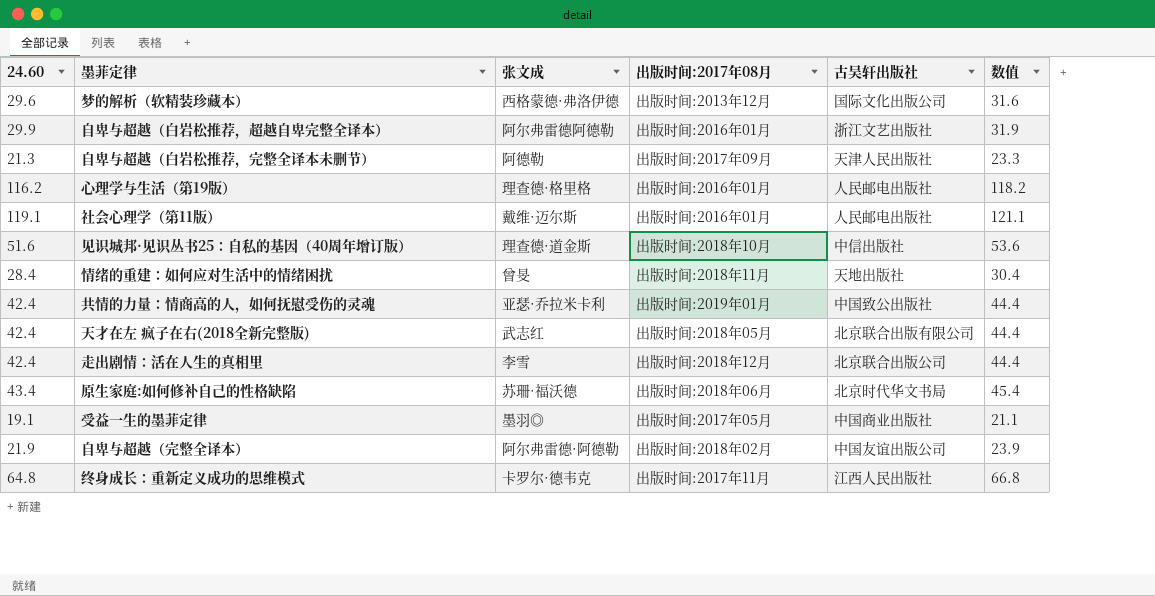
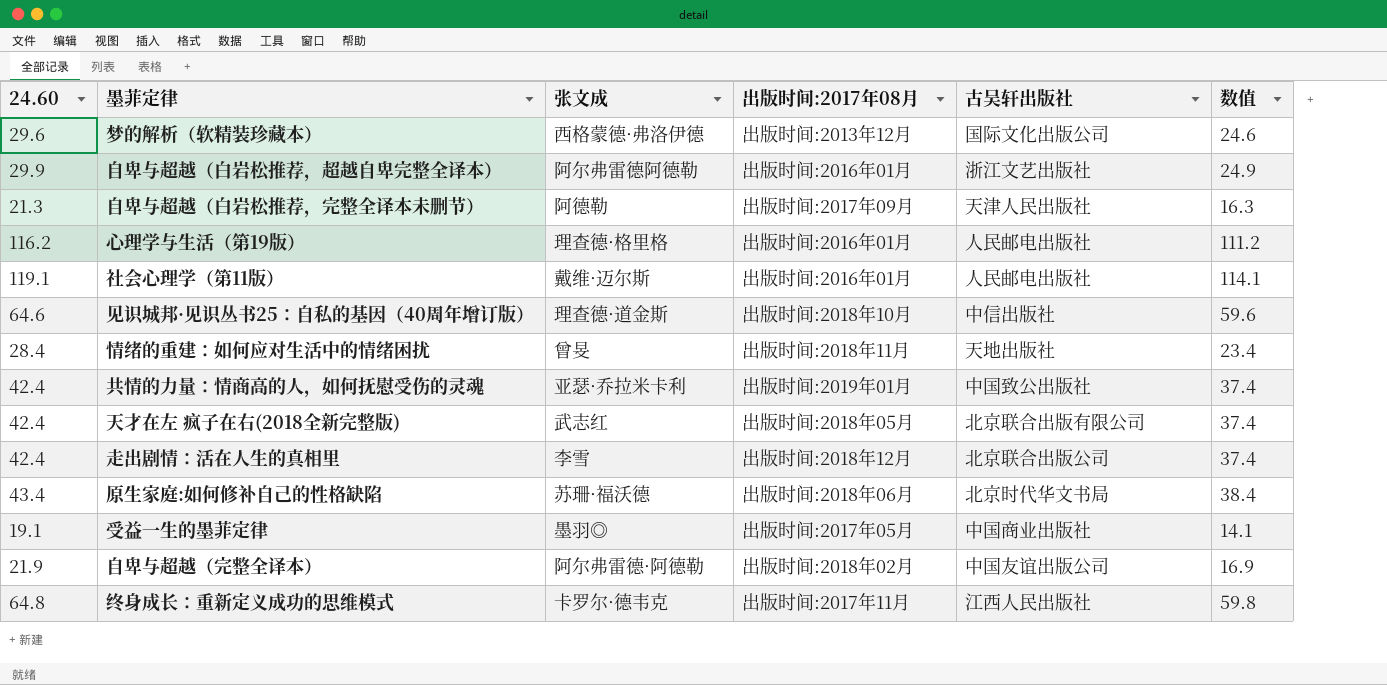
column 数值 | formula: [24.60] + 2 -> [24.60] - 5
见识城邦·见识丛书25：自私的基因（40周年增订版） | 24.60: 51.6 -> 64.6

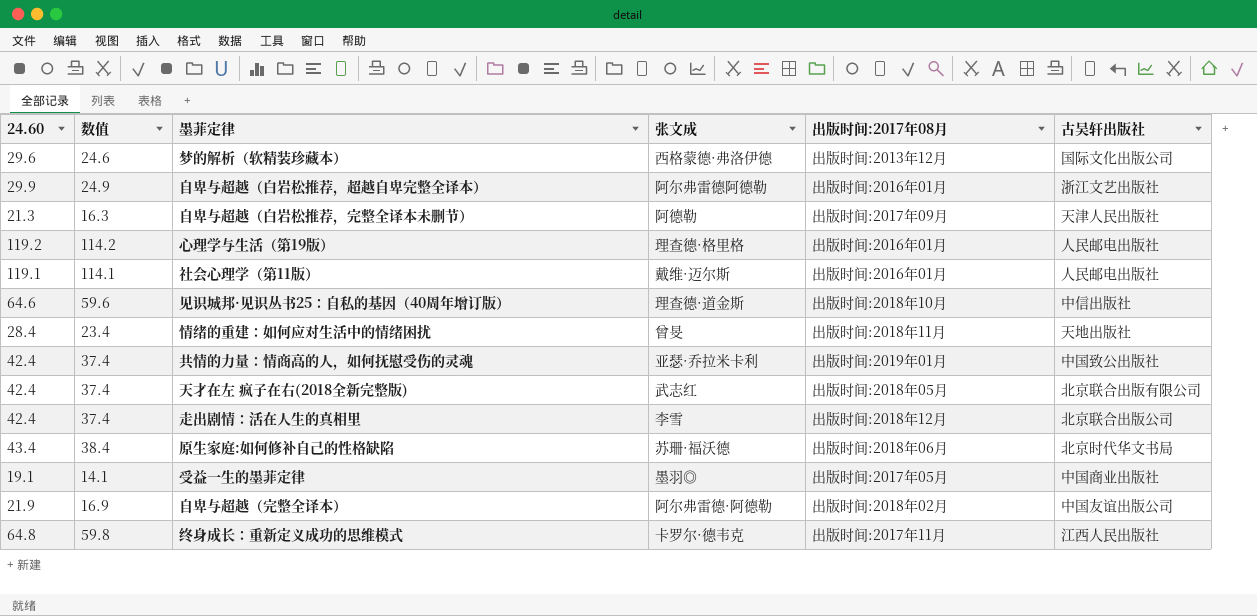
column 数值 | position: 6 -> 2
心理学与生活（第19版） | 24.60: 116.2 -> 119.2
心理学与生活（第19版） | 数值: 111.2 -> 114.2

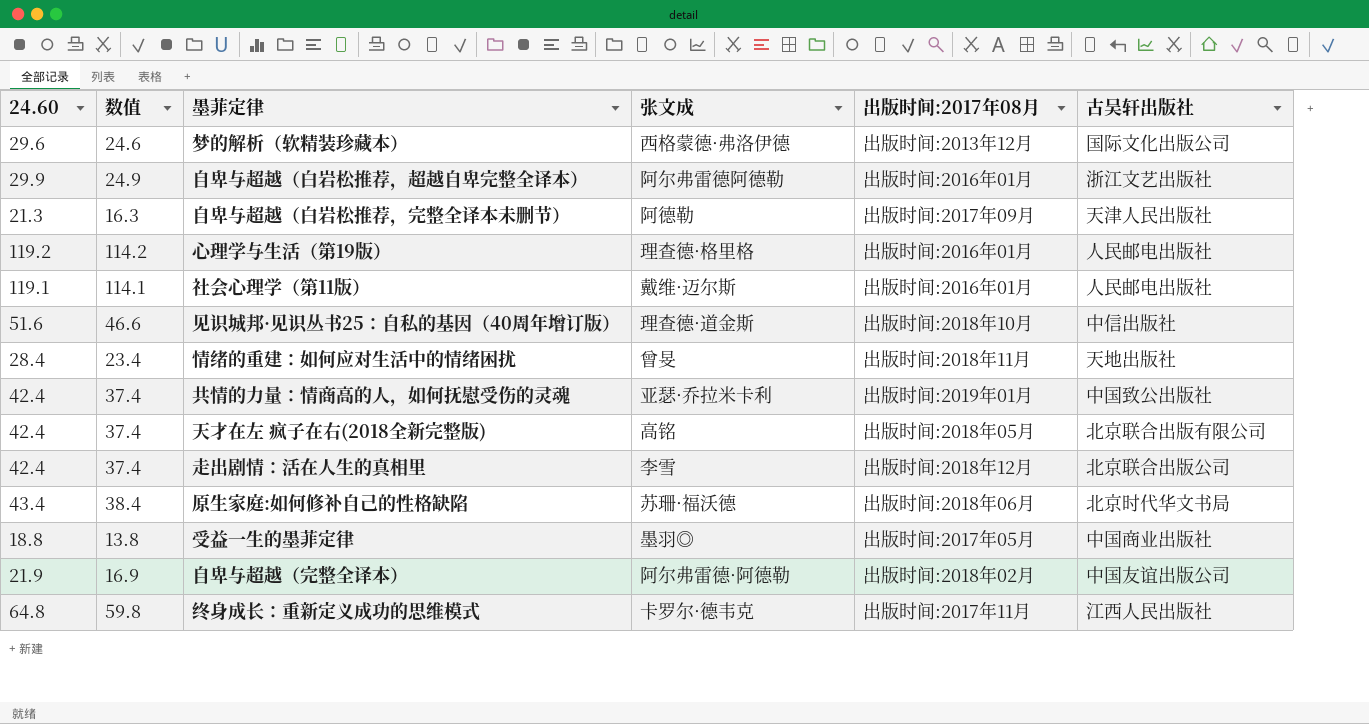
见识城邦·见识丛书25：自私的基因（40周年增订版） | 24.60: 64.6 -> 51.6
见识城邦·见识丛书25：自私的基因（40周年增订版） | 数值: 59.6 -> 46.6
天才在左 疯子在右(2018全新完整版) | 张文成: 武志红 -> 高铭
受益一生的墨菲定律 | 24.60: 19.1 -> 18.8
受益一生的墨菲定律 | 数值: 14.1 -> 13.8

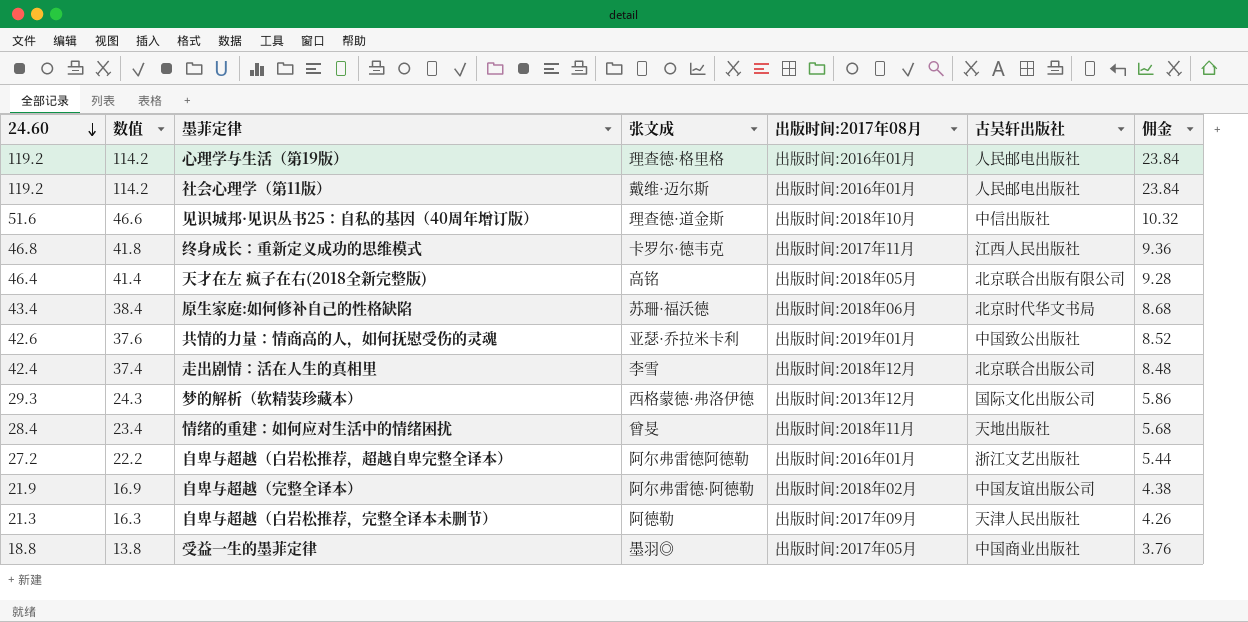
row order: none -> 24.60 descending
column 佣金 | formula: none -> [24.60] * 0.2
社会心理学（第11版） | 24.60: 119.1 -> 119.2
社会心理学（第11版） | 数值: 114.1 -> 114.2
终身成长：重新定义成功的思维模式 | 24.60: 64.8 -> 46.8
终身成长：重新定义成功的思维模式 | 数值: 59.8 -> 41.8
天才在左 疯子在右(2018全新完整版) | 24.60: 42.4 -> 46.4
天才在左 疯子在右(2018全新完整版) | 数值: 37.4 -> 41.4
共情的力量：情商高的人，如何抚慰受伤的灵魂 | 24.60: 42.4 -> 42.6
共情的力量：情商高的人，如何抚慰受伤的灵魂 | 数值: 37.4 -> 37.6
梦的解析（软精装珍藏本） | 24.60: 29.6 -> 29.3
梦的解析（软精装珍藏本） | 数值: 24.6 -> 24.3
自卑与超越（白岩松推荐，超越自卑完整全译本） | 24.60: 29.9 -> 27.2
自卑与超越（白岩松推荐，超越自卑完整全译本） | 数值: 24.9 -> 22.2

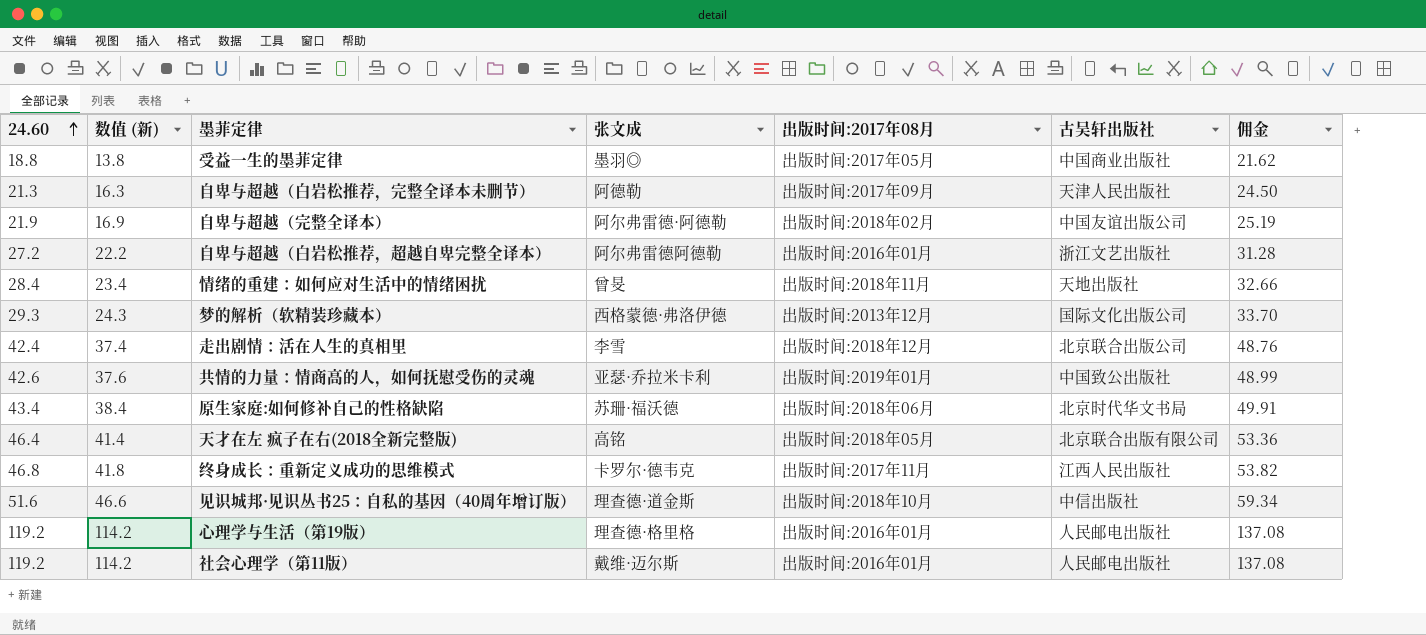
row order: 24.60 descending -> 24.60 ascending
column name: 数值 -> 数值 (新)
column 佣金 | formula: [24.60] * 0.2 -> [24.60] * 1.15

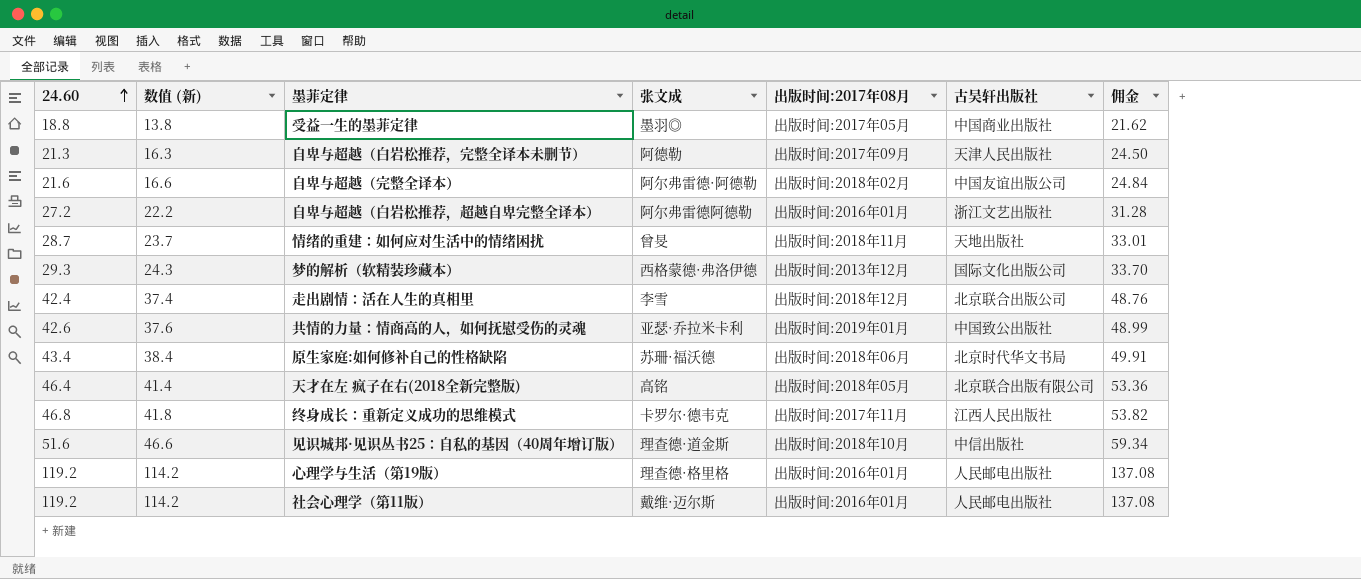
自卑与超越（完整全译本） | 24.60: 21.9 -> 21.6
自卑与超越（完整全译本） | 数值 (新): 16.9 -> 16.6
自卑与超越（完整全译本） | 佣金: 25.19 -> 24.84
情绪的重建：如何应对生活中的情绪困扰 | 24.60: 28.4 -> 28.7
情绪的重建：如何应对生活中的情绪困扰 | 数值 (新): 23.4 -> 23.7
情绪的重建：如何应对生活中的情绪困扰 | 佣金: 32.66 -> 33.01

